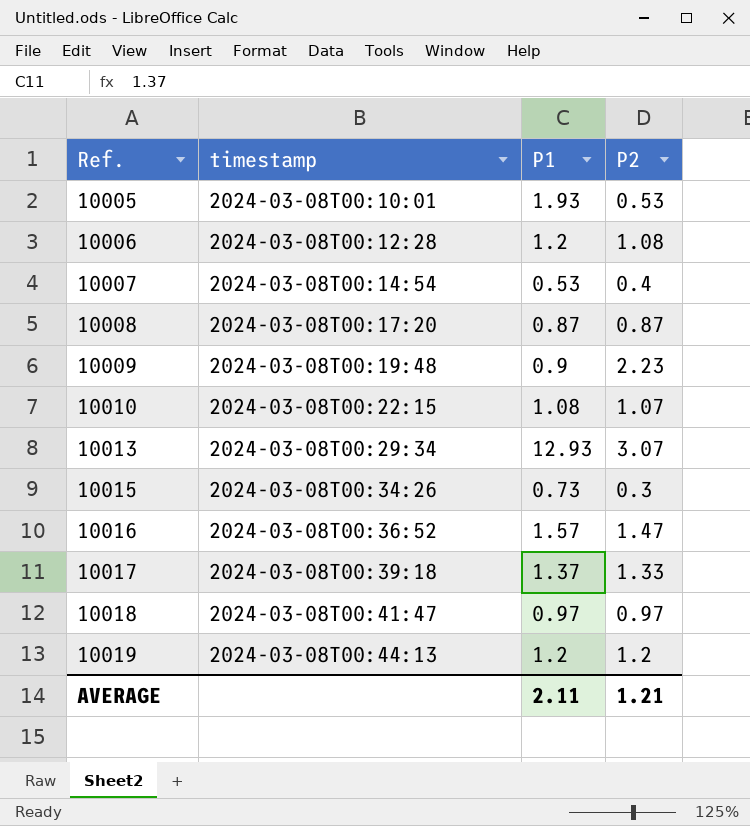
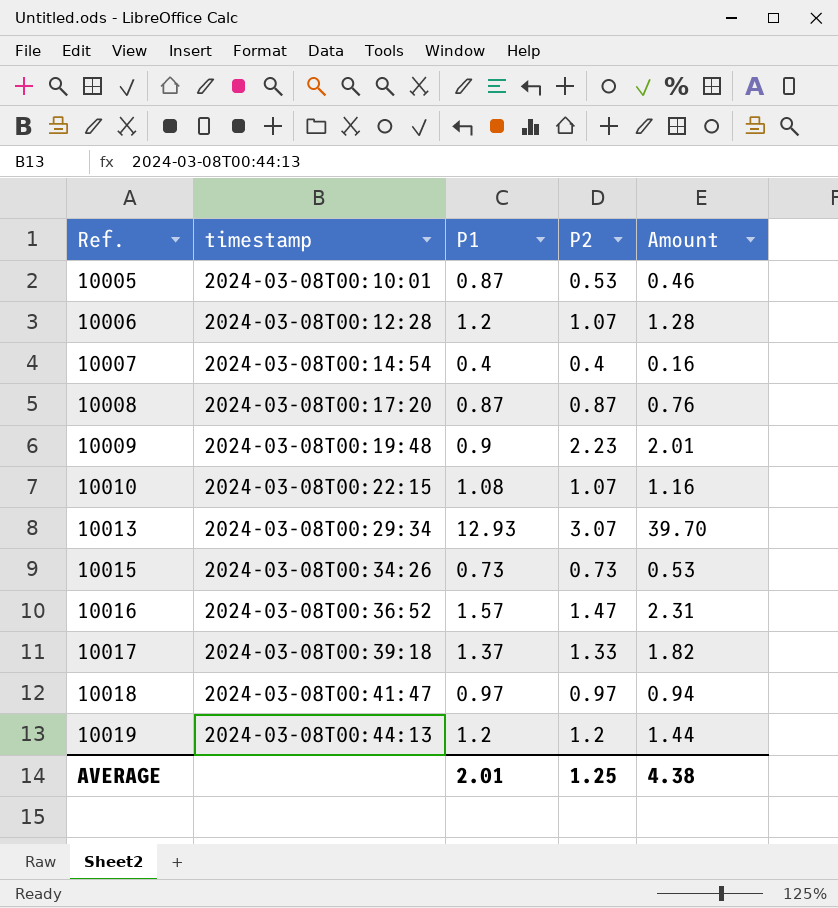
column Amount | formula: none -> [P1] * [P2]
10005 | P1: 1.93 -> 0.87
10006 | P2: 1.08 -> 1.07
10007 | P1: 0.53 -> 0.4
10015 | P2: 0.3 -> 0.73
AVERAGE | P1: 2.11 -> 2.01
AVERAGE | P2: 1.21 -> 1.25

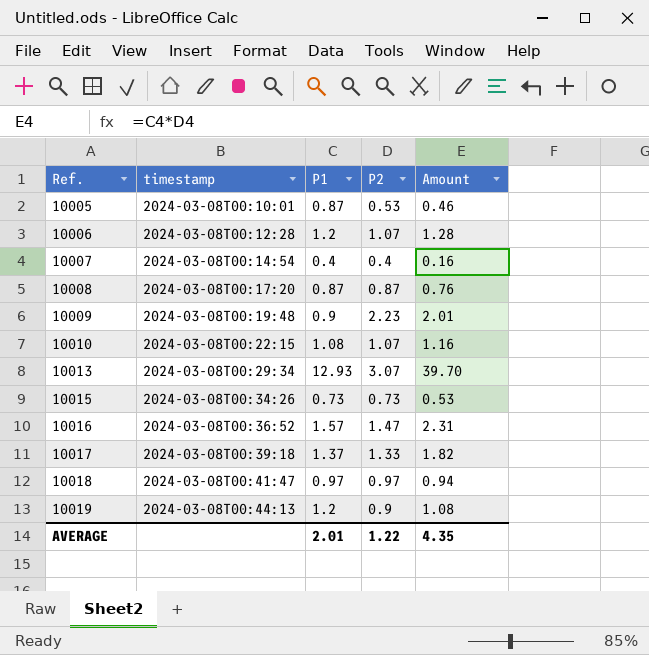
10019 | P2: 1.2 -> 0.9
10019 | Amount: 1.44 -> 1.08
AVERAGE | P2: 1.25 -> 1.22
AVERAGE | Amount: 4.38 -> 4.35

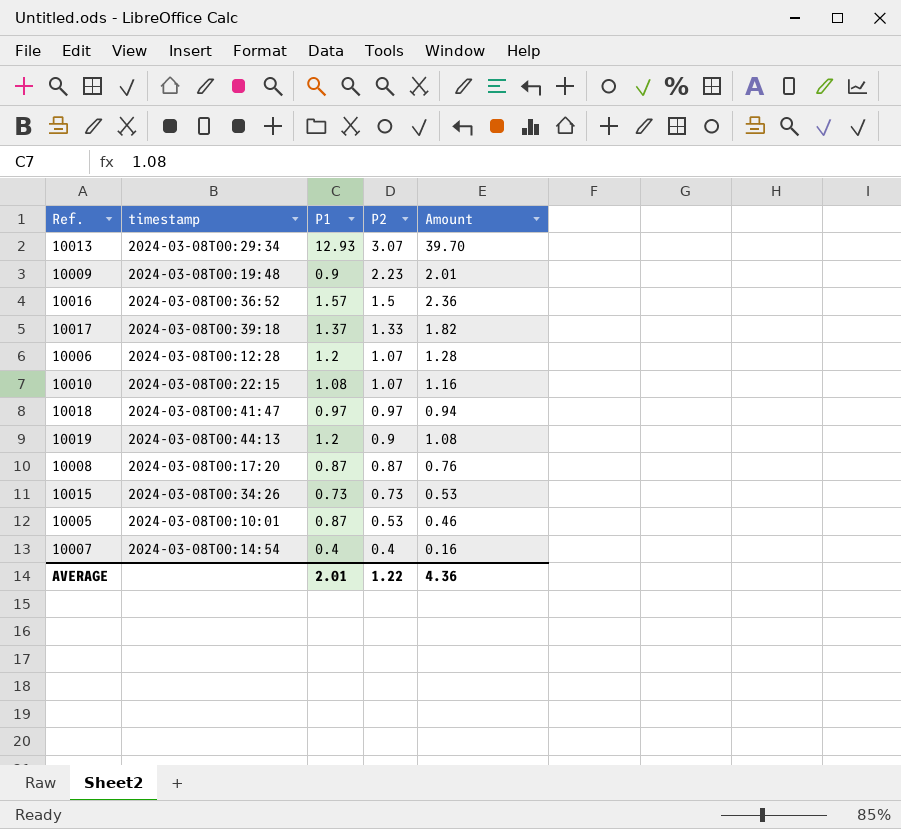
row order: Ref. ascending -> P2 descending
10016 | P2: 1.47 -> 1.5
10016 | Amount: 2.31 -> 2.36
AVERAGE | Amount: 4.35 -> 4.36

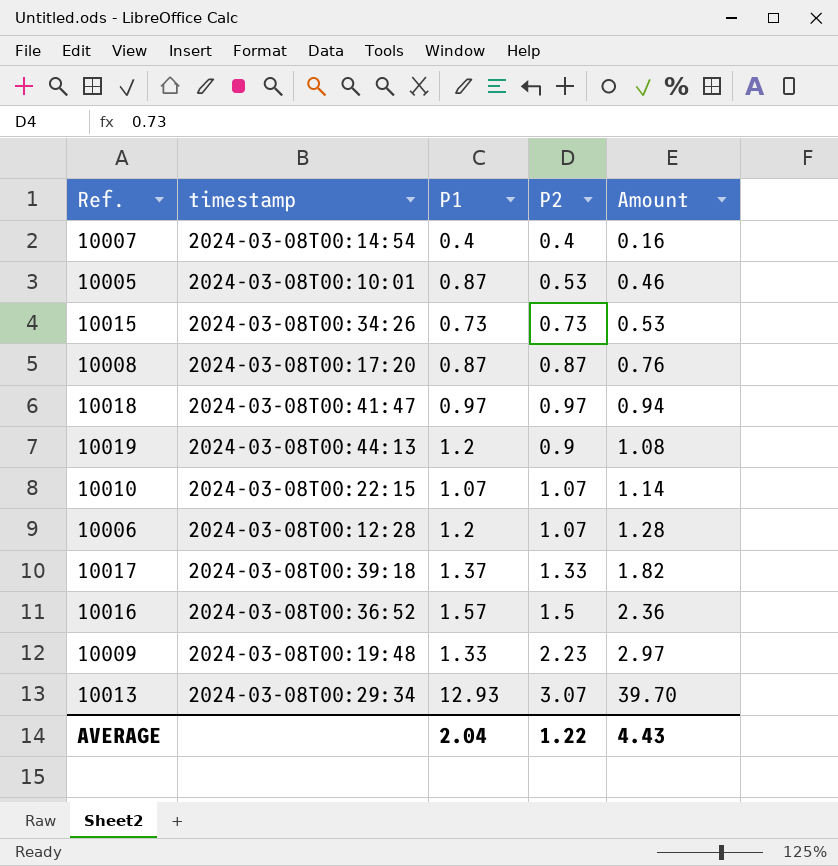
row order: P2 descending -> Amount ascending
10010 | P1: 1.08 -> 1.07
10010 | Amount: 1.16 -> 1.14
10009 | P1: 0.9 -> 1.33
10009 | Amount: 2.01 -> 2.97
AVERAGE | P1: 2.01 -> 2.04
AVERAGE | Amount: 4.36 -> 4.43

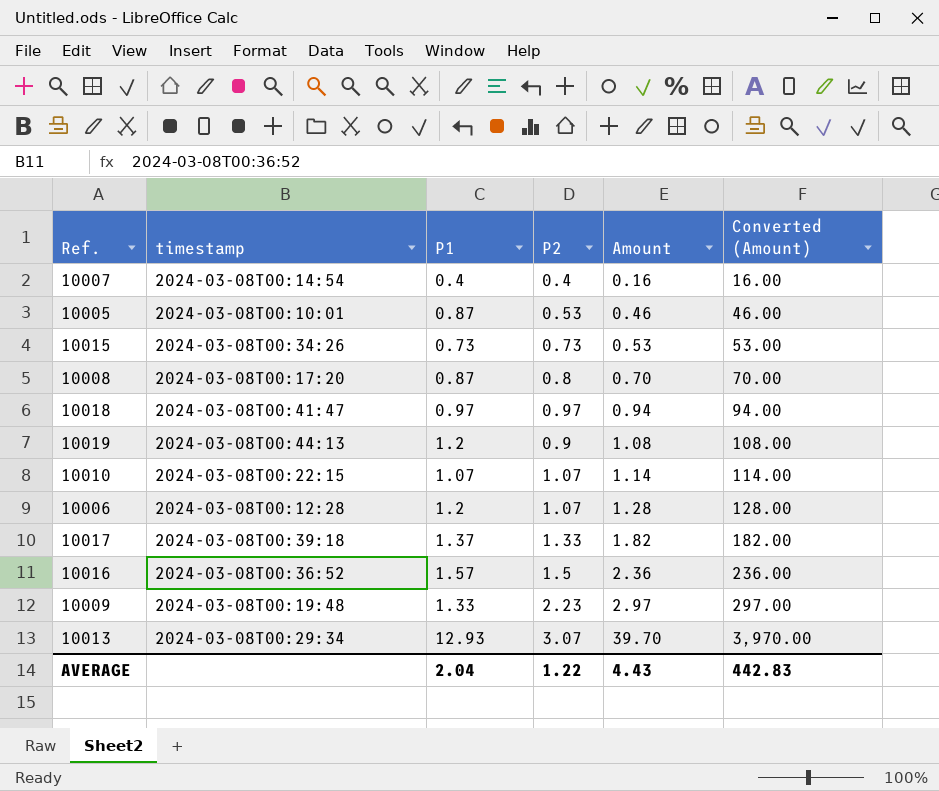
column Converted (Amount) | formula: none -> [Amount] * 100
10008 | P2: 0.87 -> 0.8
10008 | Amount: 0.76 -> 0.70

